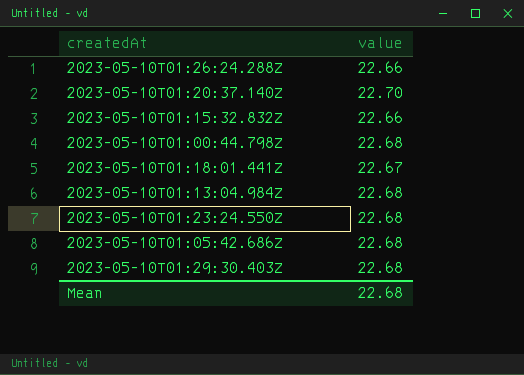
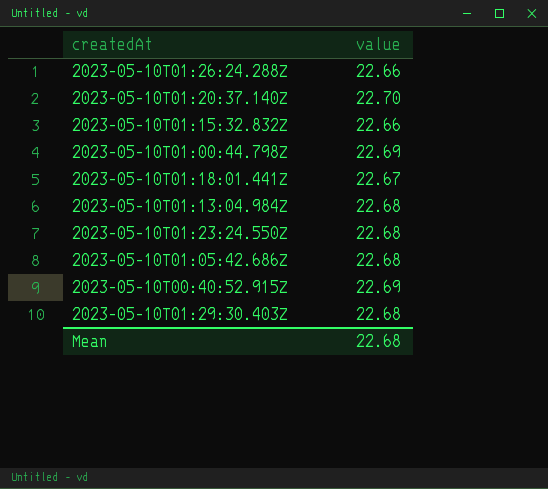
2023-05-10T01:00:44.798Z | value: 22.68 -> 22.69
row 2023-05-10T00:40:52.915Z: none -> 22.69

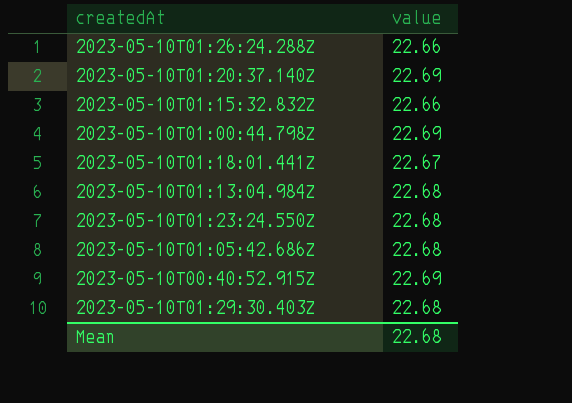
2023-05-10T01:20:37.140Z | value: 22.70 -> 22.69

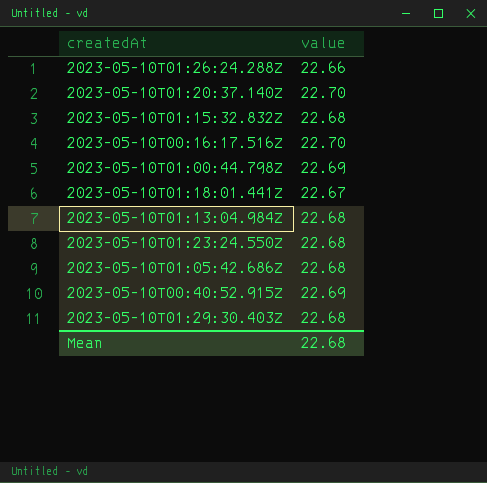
2023-05-10T01:20:37.140Z | value: 22.69 -> 22.70
2023-05-10T01:15:32.832Z | value: 22.66 -> 22.68
row 2023-05-10T00:16:17.516Z: none -> 22.70

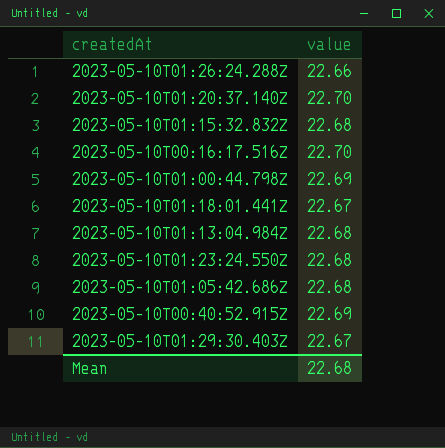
2023-05-10T01:29:30.403Z | value: 22.68 -> 22.67

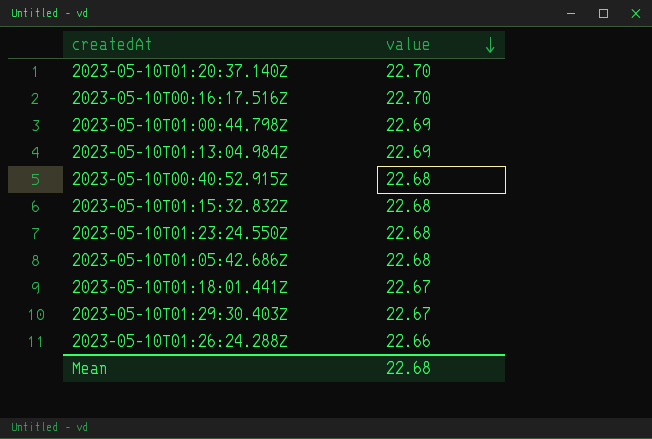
row order: none -> value descending
2023-05-10T01:13:04.984Z | value: 22.68 -> 22.69
2023-05-10T00:40:52.915Z | value: 22.69 -> 22.68

